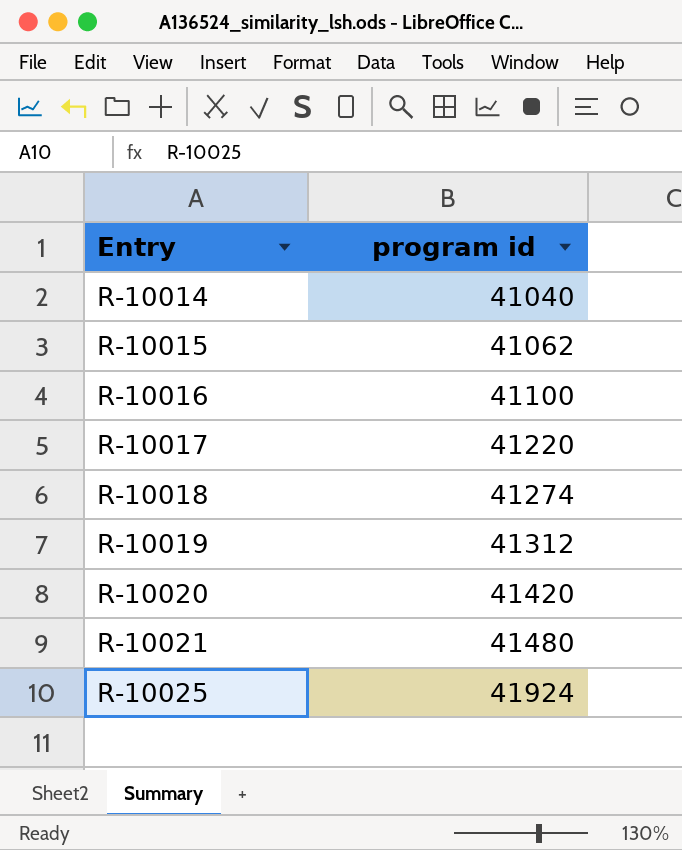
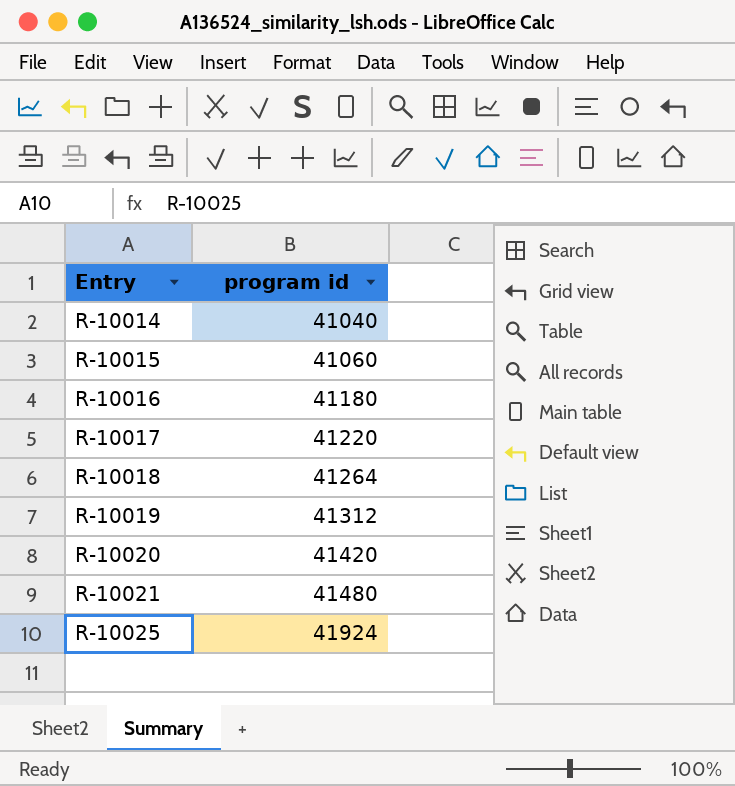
R-10015 | program id: 41062 -> 41060
R-10016 | program id: 41100 -> 41180
R-10018 | program id: 41274 -> 41264

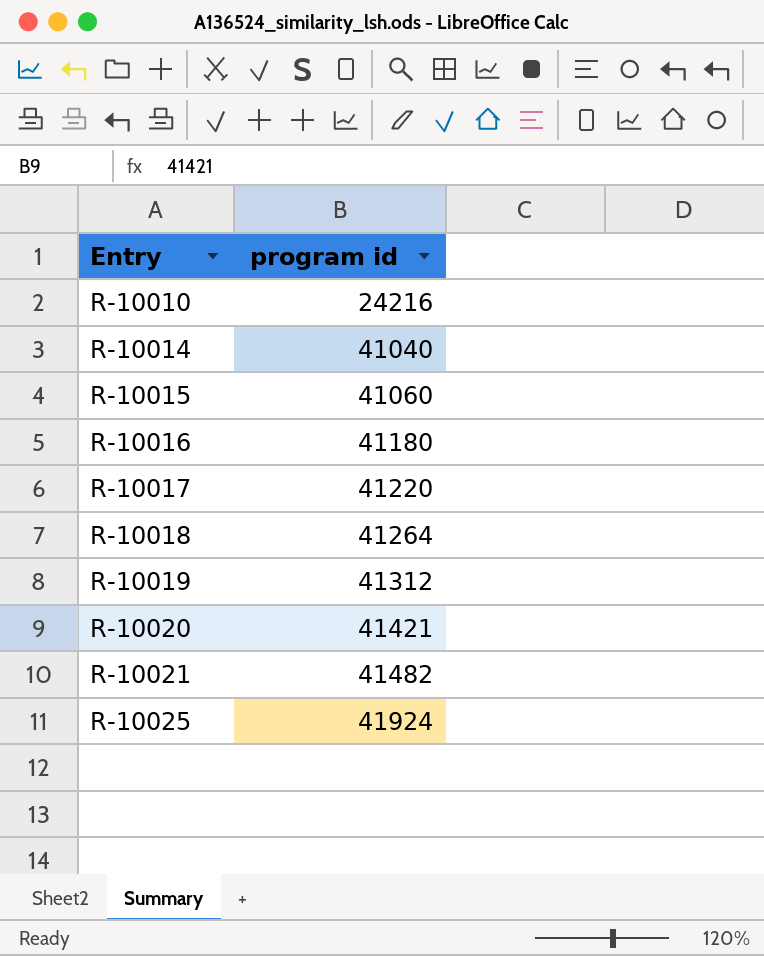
row R-10010: none -> 24216
R-10020 | program id: 41420 -> 41421
R-10021 | program id: 41480 -> 41482

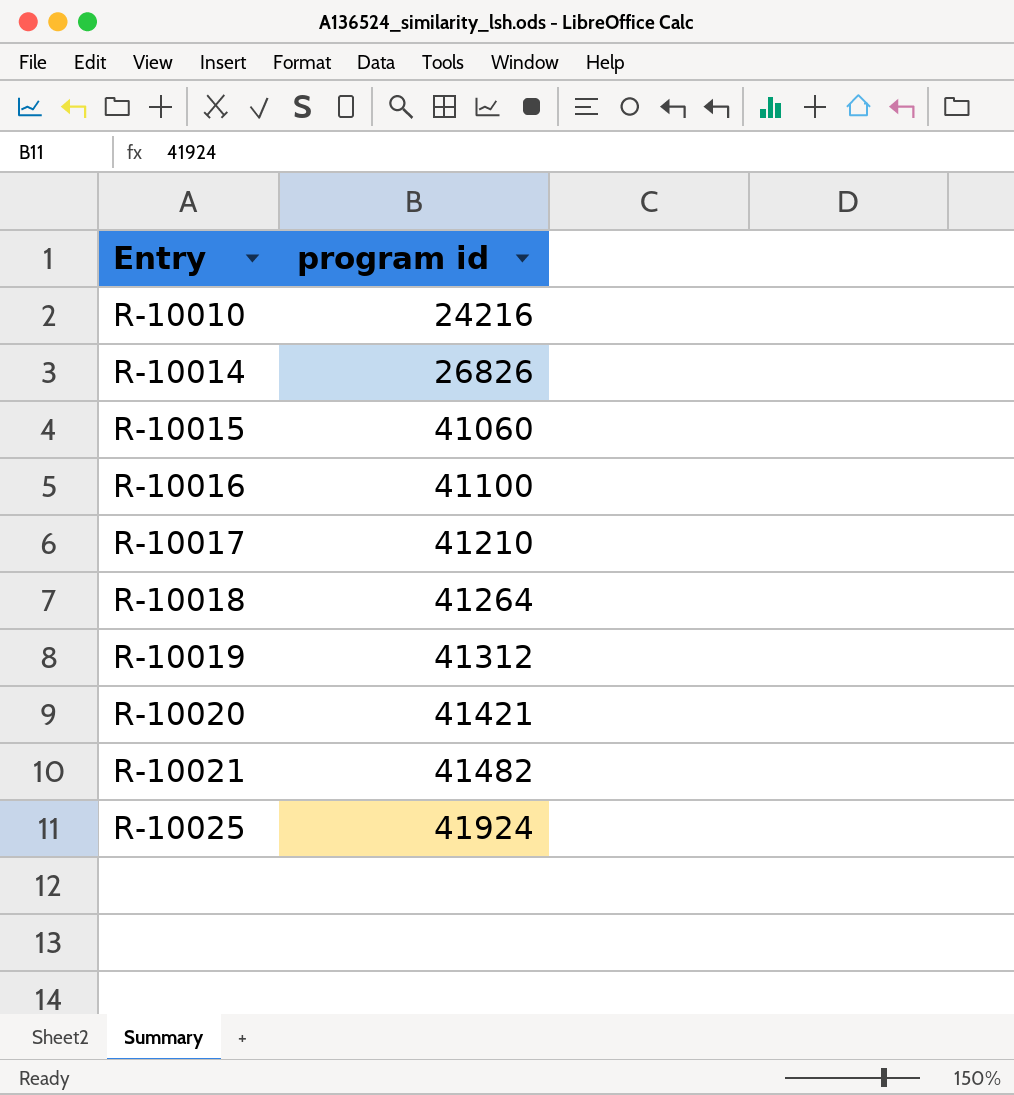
R-10014 | program id: 41040 -> 26826
R-10016 | program id: 41180 -> 41100
R-10017 | program id: 41220 -> 41210

